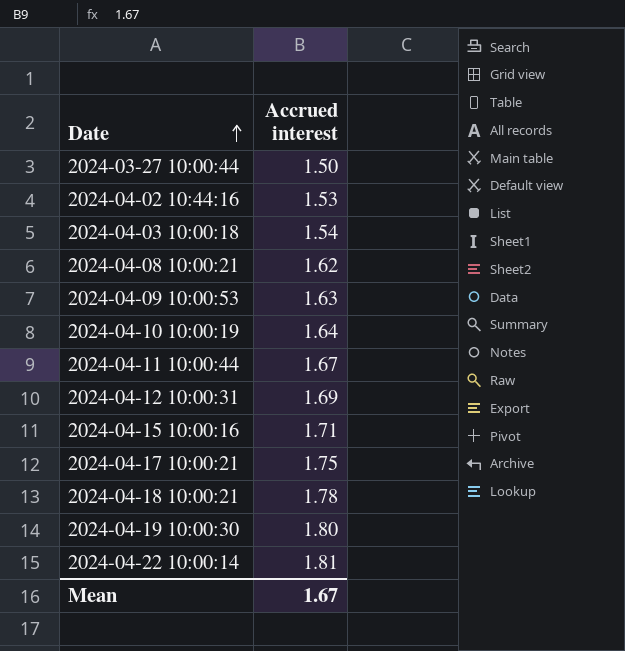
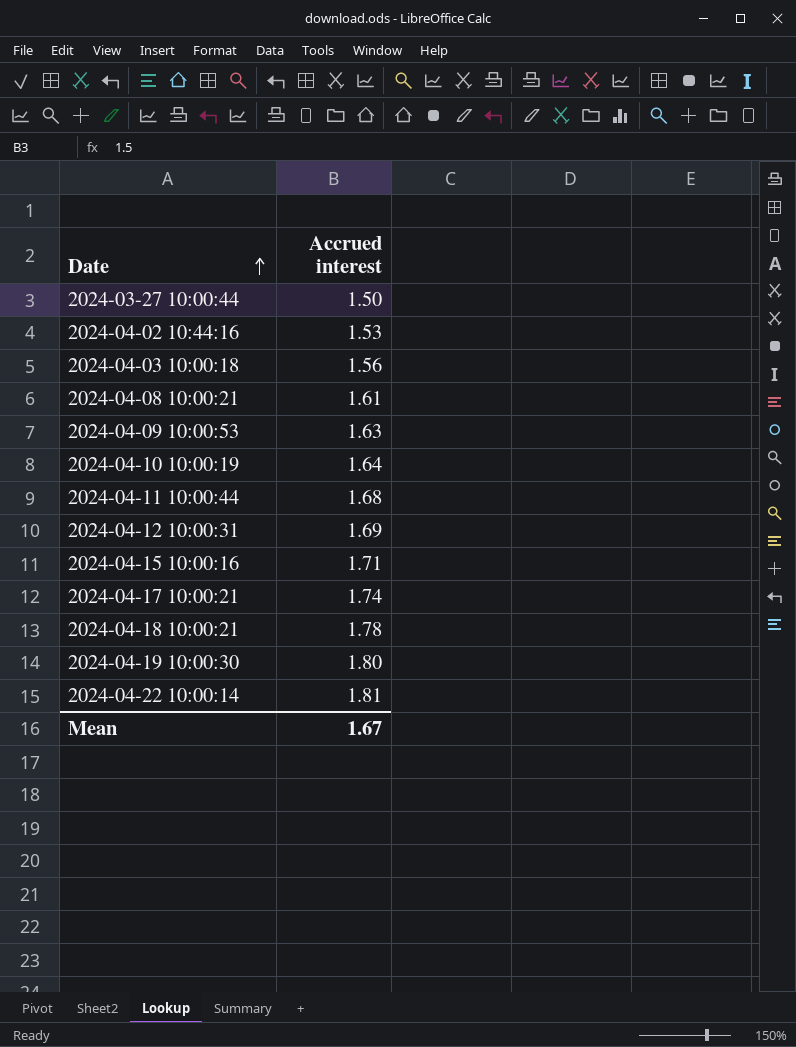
2024-04-03 10:00:18 | Accrued interest: 1.54 -> 1.56
2024-04-08 10:00:21 | Accrued interest: 1.62 -> 1.61
2024-04-11 10:00:44 | Accrued interest: 1.67 -> 1.68
2024-04-17 10:00:21 | Accrued interest: 1.75 -> 1.74

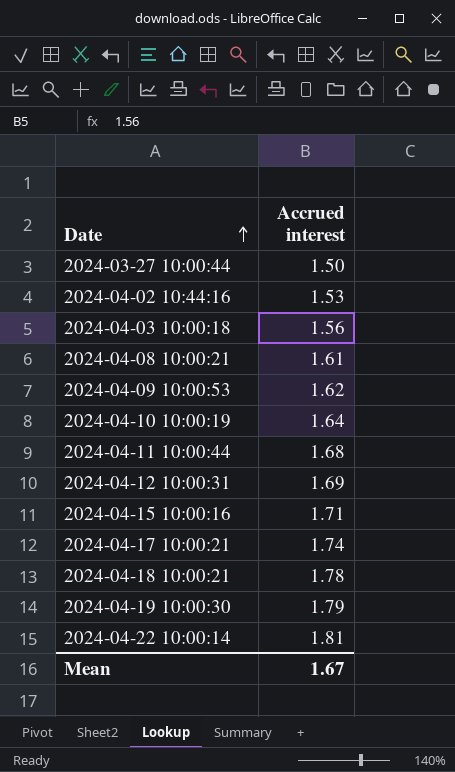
2024-04-09 10:00:53 | Accrued interest: 1.63 -> 1.62
2024-04-19 10:00:30 | Accrued interest: 1.80 -> 1.79

